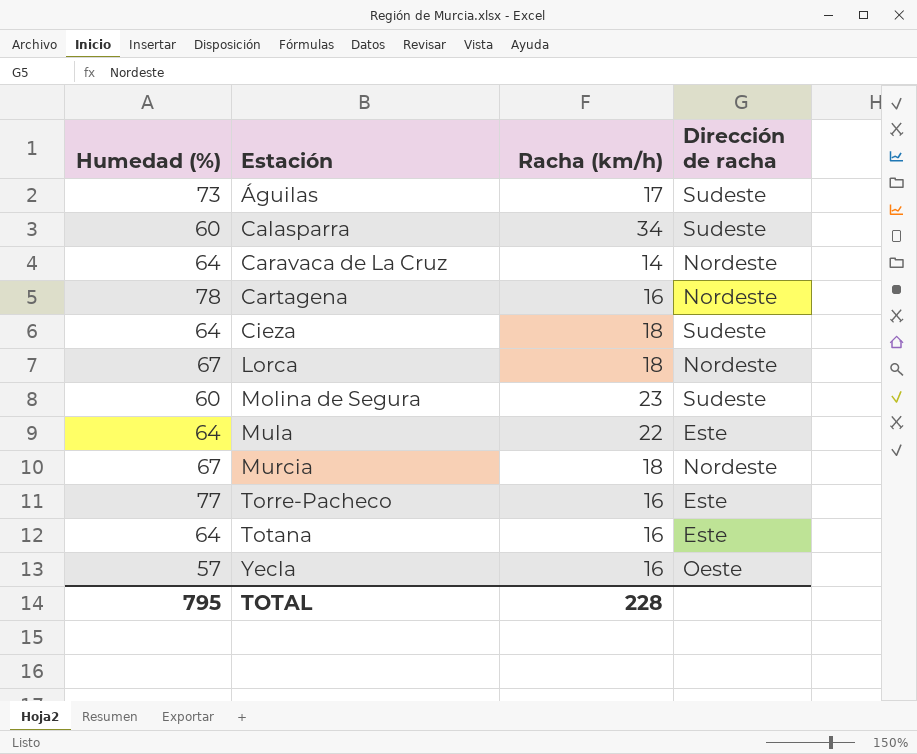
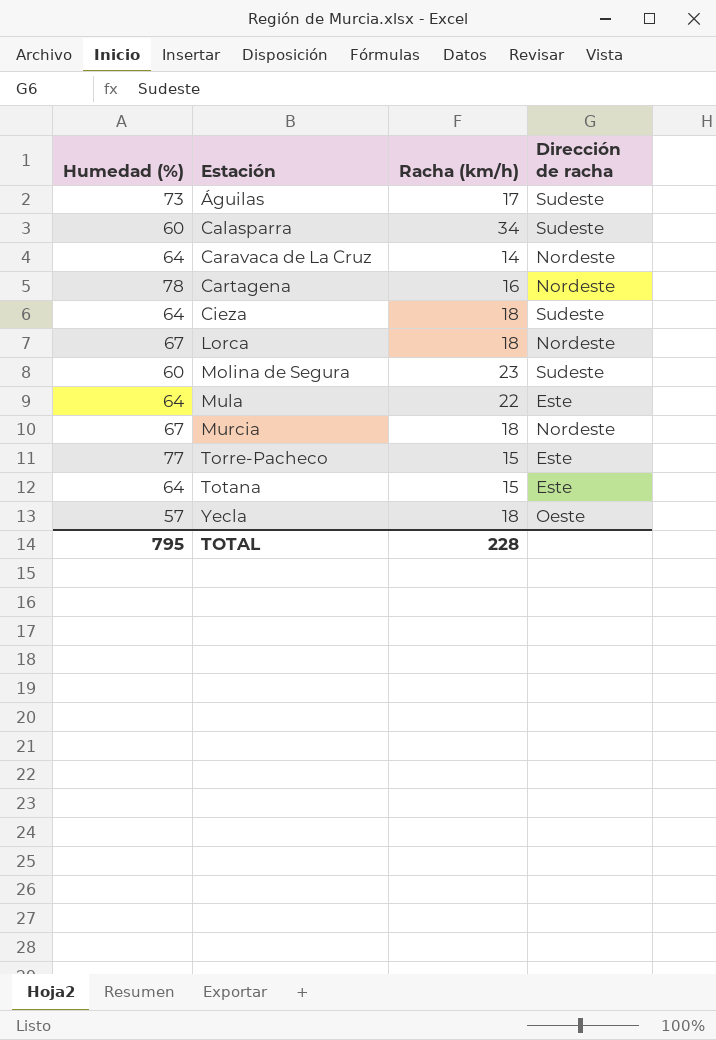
Torre-Pacheco | Racha (km/h): 16 -> 15
Totana | Racha (km/h): 16 -> 15
Yecla | Racha (km/h): 16 -> 18

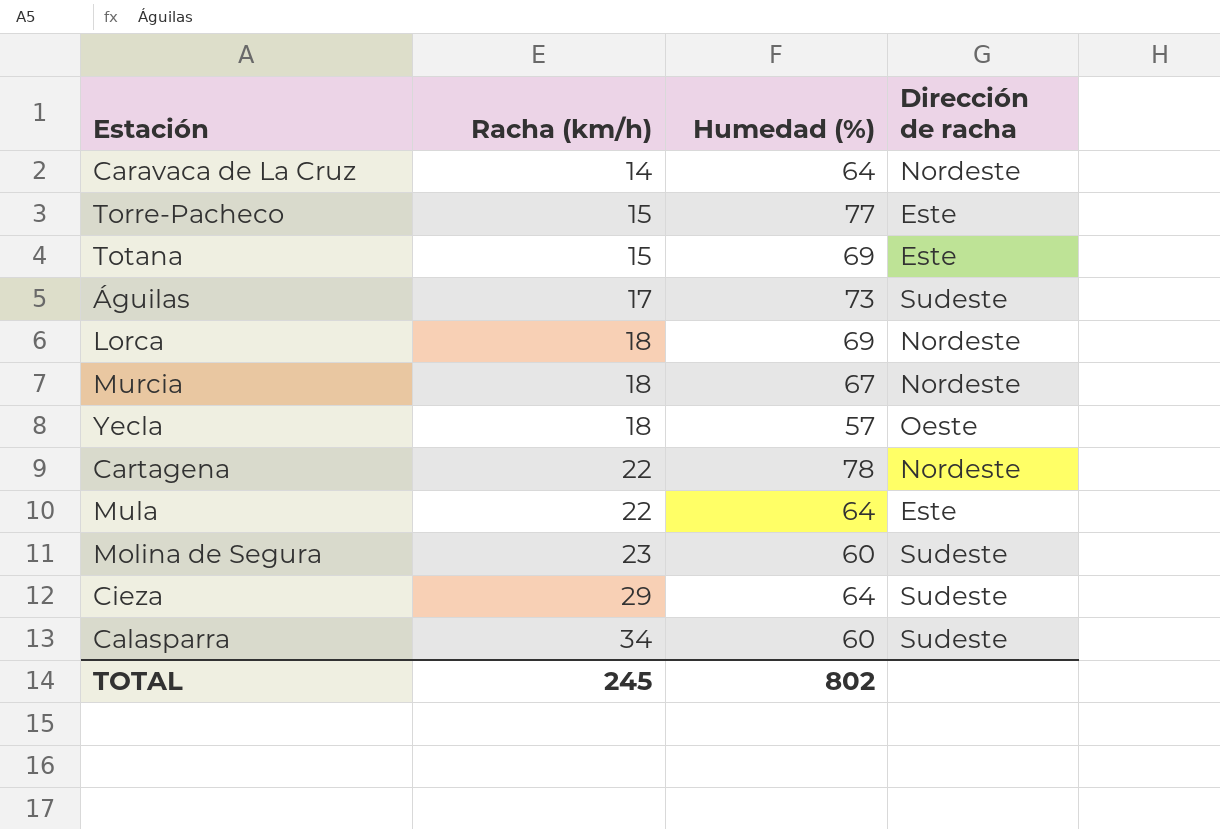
row order: Estación ascending -> Racha (km/h) ascending
column Humedad (%) | position: 1 -> 3
Totana | Humedad (%): 64 -> 69
Lorca | Humedad (%): 67 -> 69
Cartagena | Racha (km/h): 16 -> 22
Cieza | Racha (km/h): 18 -> 29
TOTAL | Racha (km/h): 228 -> 245
TOTAL | Humedad (%): 795 -> 802

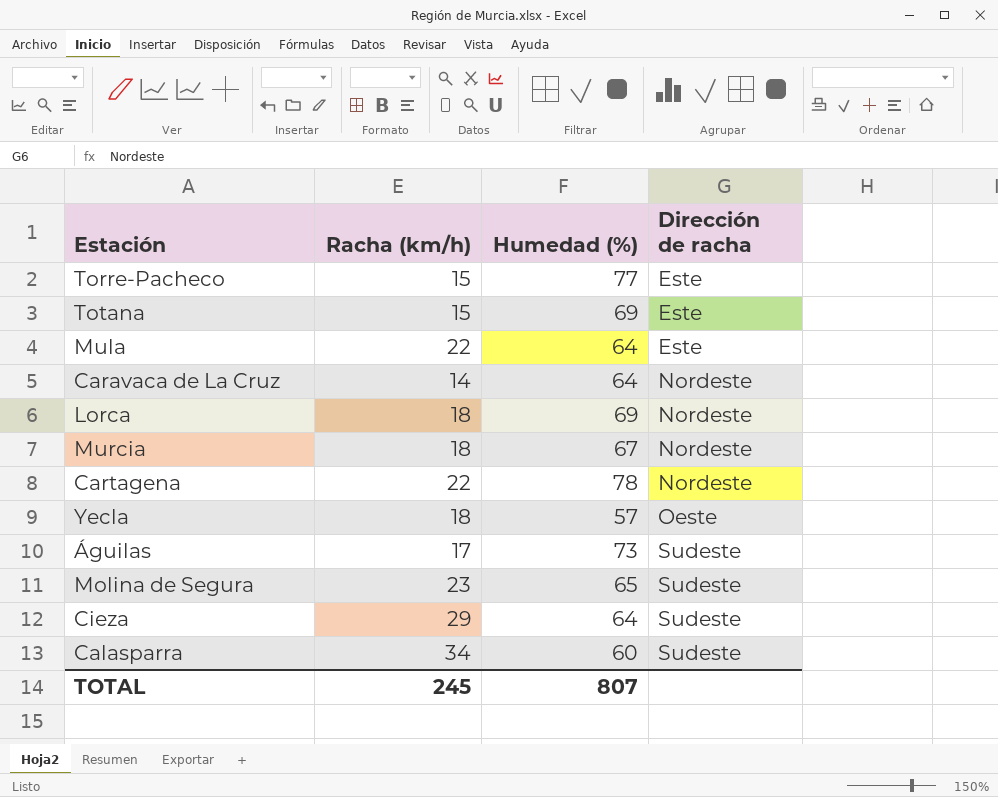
row order: Racha (km/h) ascending -> Dirección de racha ascending
Molina de Segura | Humedad (%): 60 -> 65
TOTAL | Humedad (%): 802 -> 807

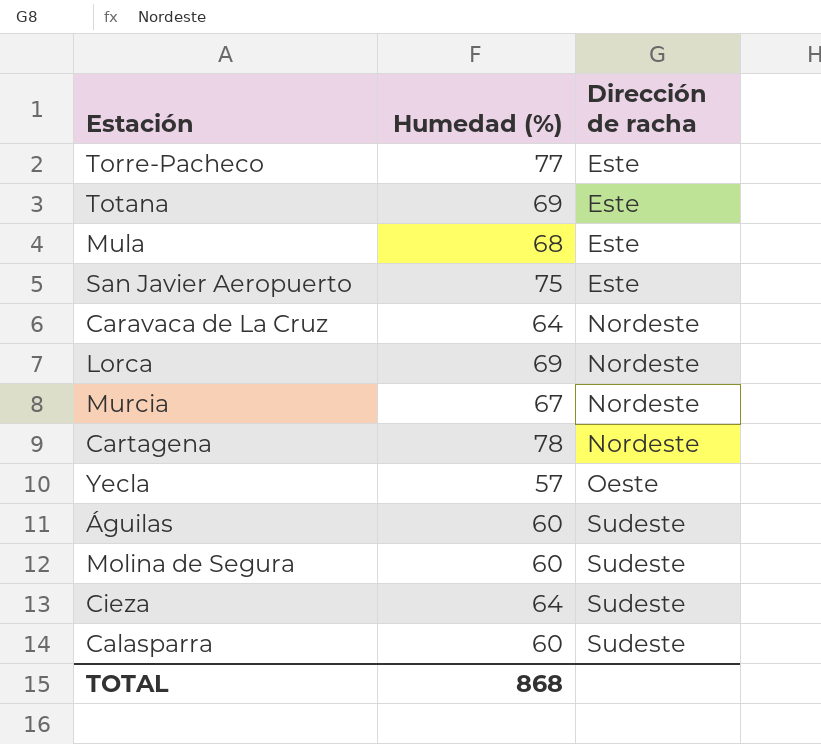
column Racha (km/h) | position: 2 -> none
Mula | Humedad (%): 64 -> 68
row San Javier Aeropuerto: none -> 75 | Este
Águilas | Humedad (%): 73 -> 60
Molina de Segura | Humedad (%): 65 -> 60
TOTAL | Humedad (%): 807 -> 868

